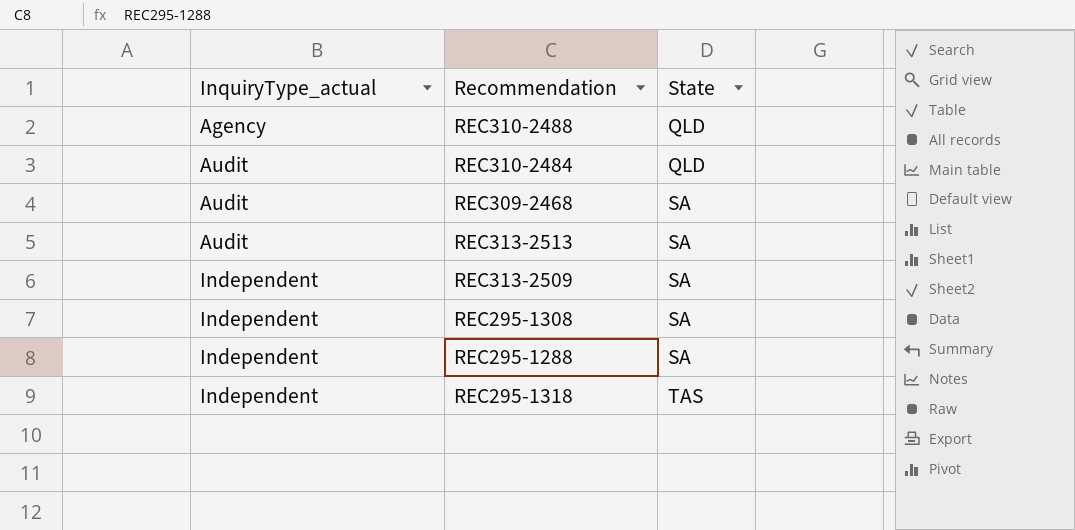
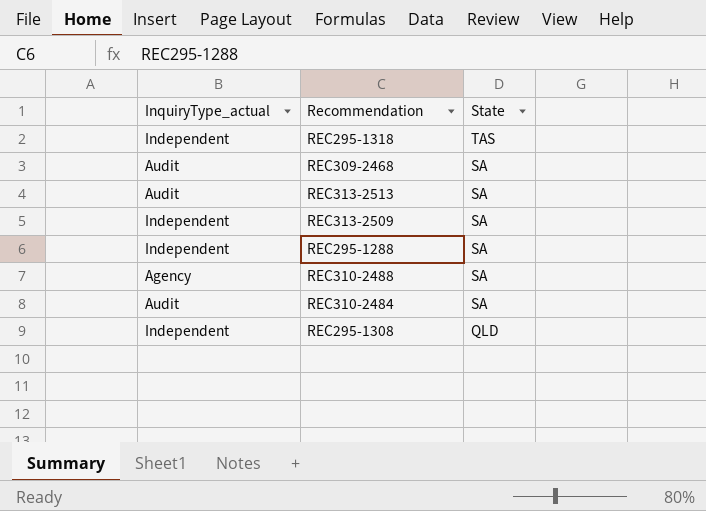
row order: InquiryType_actual ascending -> State descending
REC310-2488 | State: QLD -> SA
REC310-2484 | State: QLD -> SA
REC295-1308 | State: SA -> QLD

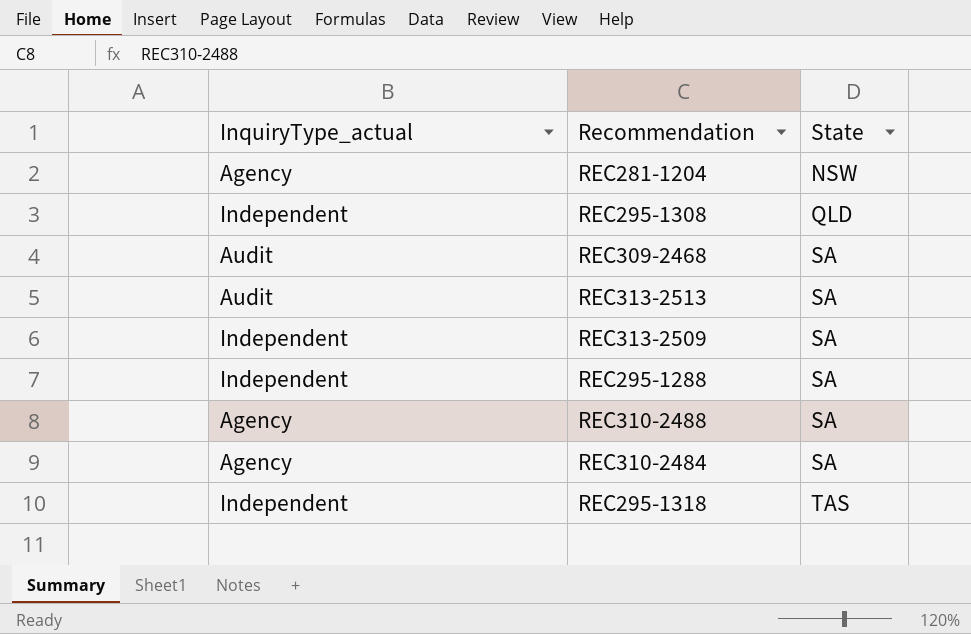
row order: State descending -> State ascending
row REC281-1204: none -> Agency | NSW
REC310-2484 | InquiryType_actual: Audit -> Agency

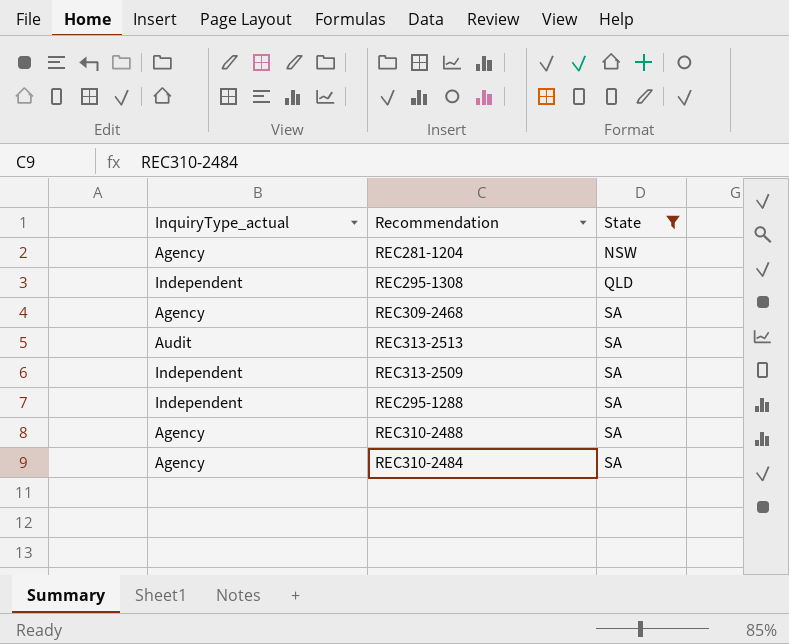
filter: none -> State != TAS
REC309-2468 | InquiryType_actual: Audit -> Agency

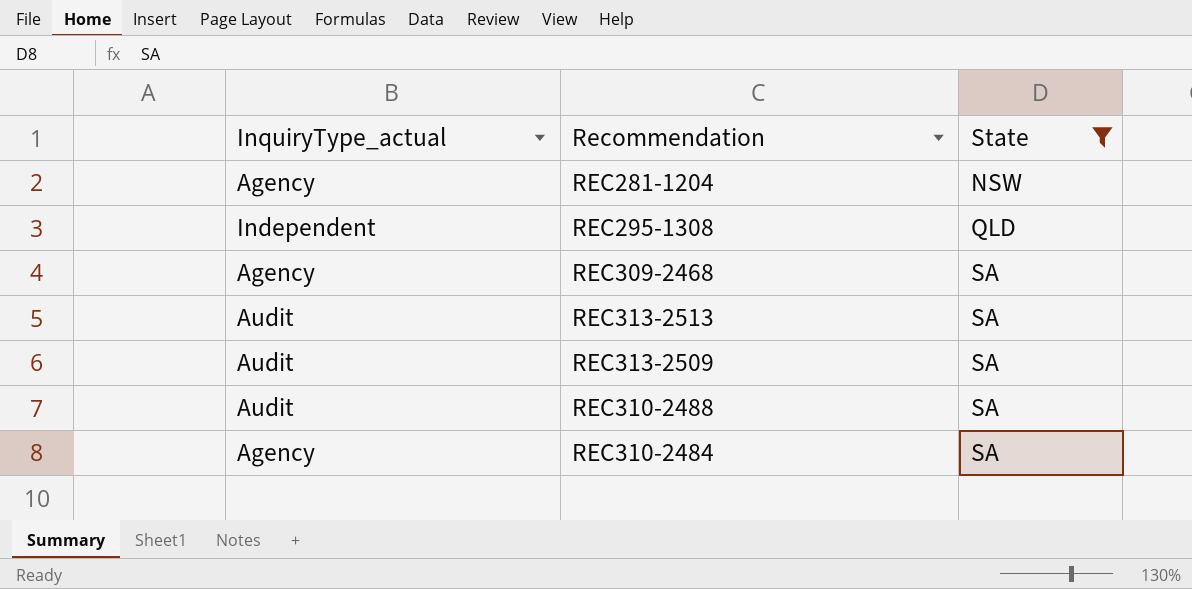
row REC295-1288: Independent | SA -> none
REC313-2509 | InquiryType_actual: Independent -> Audit
REC310-2488 | InquiryType_actual: Agency -> Audit

